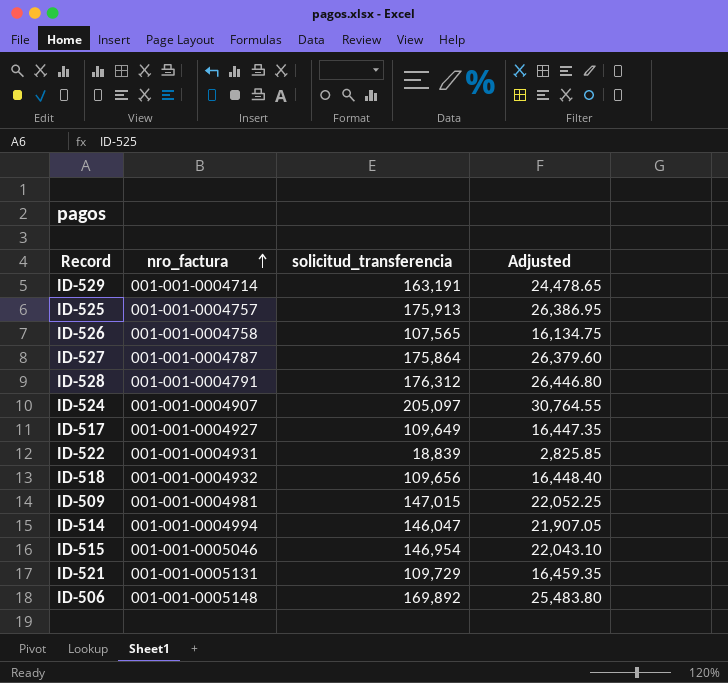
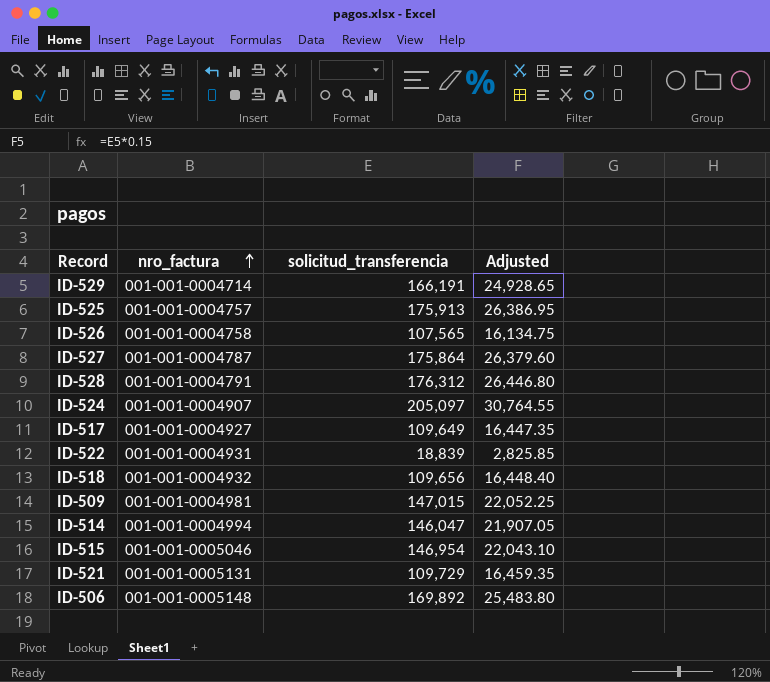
ID-529 | solicitud_transferencia: 163,191 -> 166,191
ID-529 | Adjusted: 24,478.65 -> 24,928.65

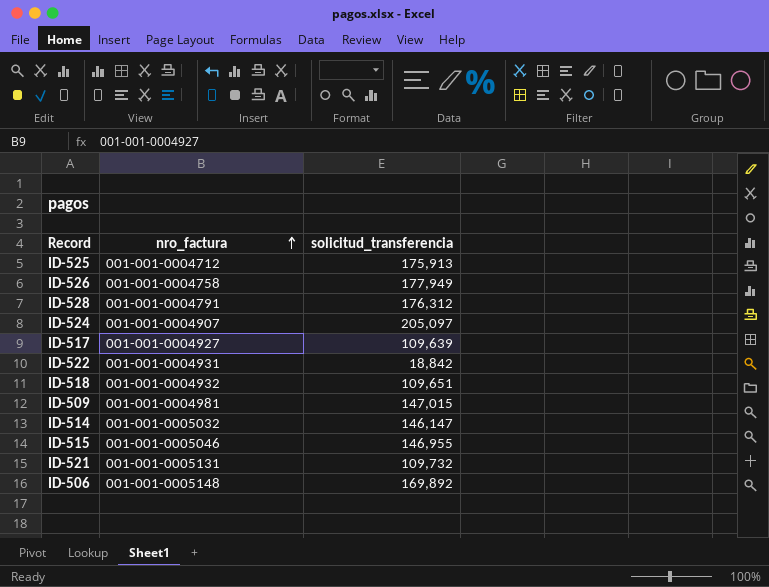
column Adjusted | formula: [solicitud_transferencia] * 0.15 -> none
row ID-529: 001-001-0004714 | 166,191 | 24,928.65 -> none
row ID-527: 001-001-0004787 | 175,864 | 26,379.60 -> none
ID-525 | nro_factura: 001-001-0004757 -> 001-001-0004712
ID-526 | solicitud_transferencia: 107,565 -> 177,949
ID-517 | solicitud_transferencia: 109,649 -> 109,639
ID-522 | solicitud_transferencia: 18,839 -> 18,842
ID-518 | solicitud_transferencia: 109,656 -> 109,651
ID-514 | nro_factura: 001-001-0004994 -> 001-001-0005032
ID-514 | solicitud_transferencia: 146,047 -> 146,147
ID-515 | solicitud_transferencia: 146,954 -> 146,955
ID-521 | solicitud_transferencia: 109,729 -> 109,732

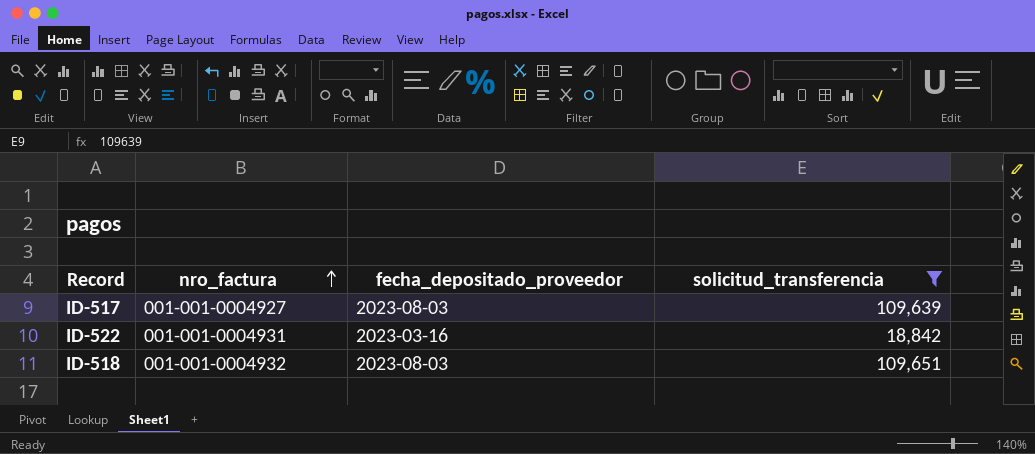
filter: none -> solicitud_transferencia <= 109,651
column fecha_depositado_proveedor | position: none -> 3

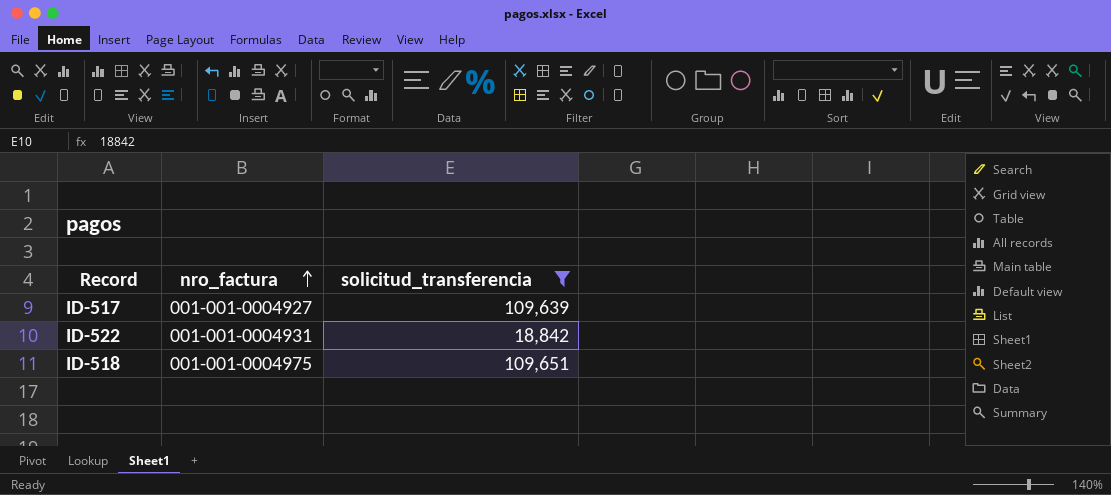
column fecha_depositado_proveedor | position: 3 -> none
ID-518 | nro_factura: 001-001-0004932 -> 001-001-0004975

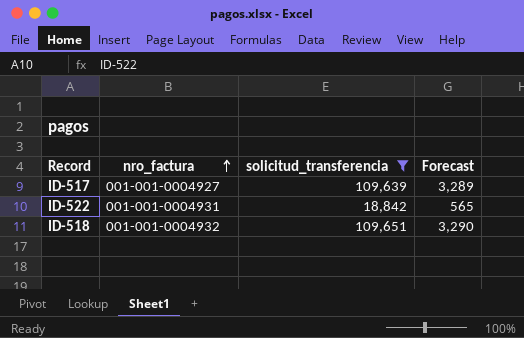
column Forecast | formula: none -> [solicitud_transferencia] * 0.03
ID-518 | nro_factura: 001-001-0004975 -> 001-001-0004932

